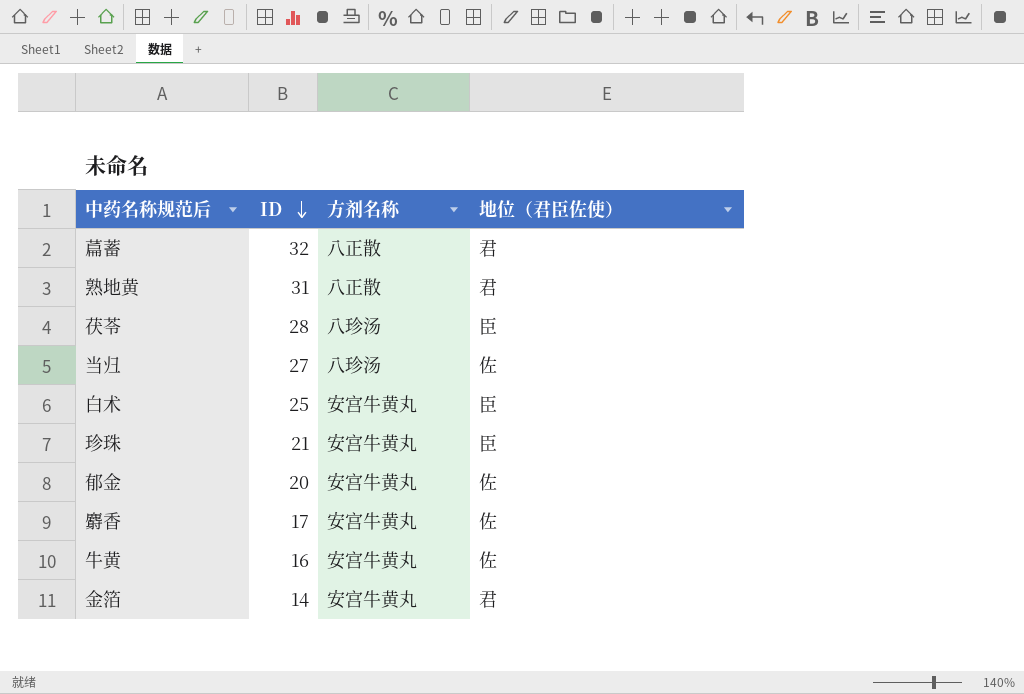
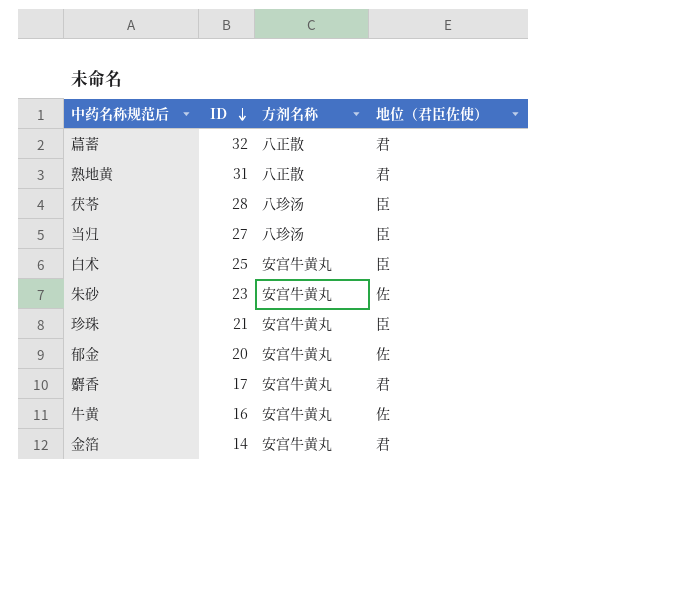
当归 | 地位（君臣佐使）: 佐 -> 臣
row 朱砂: none -> 23 | 安宫牛黄丸 | 佐
麝香 | 地位（君臣佐使）: 佐 -> 君

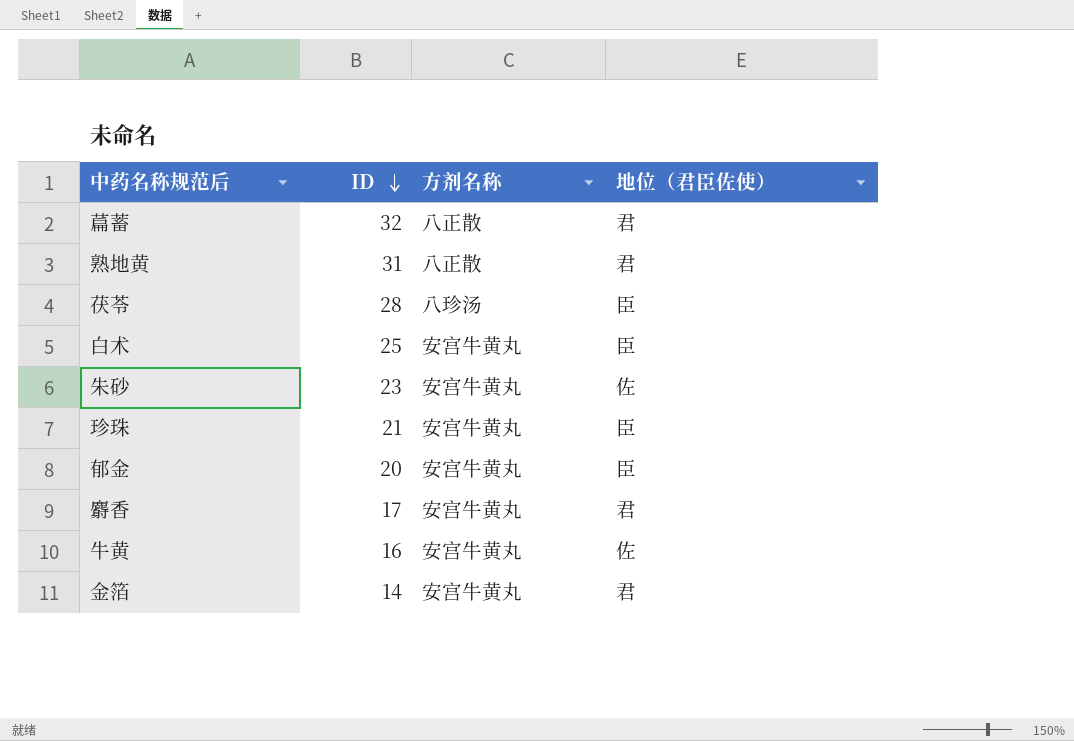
row 当归: 27 | 八珍汤 | 臣 -> none
郁金 | 地位（君臣佐使）: 佐 -> 臣

